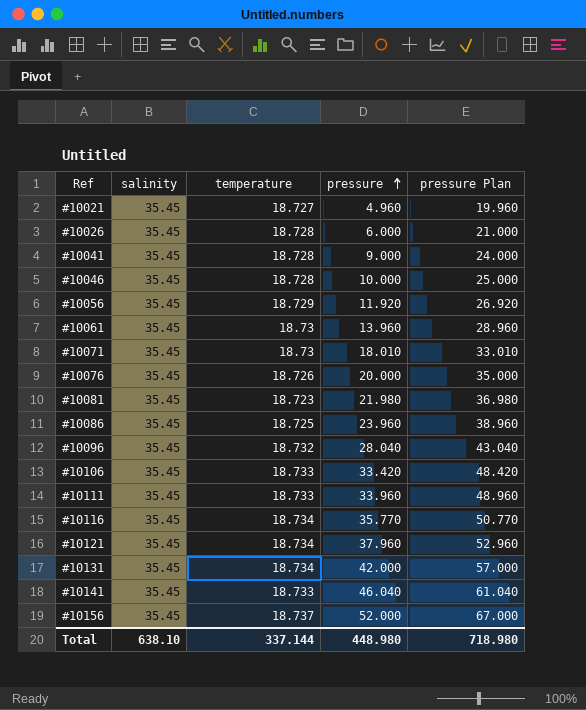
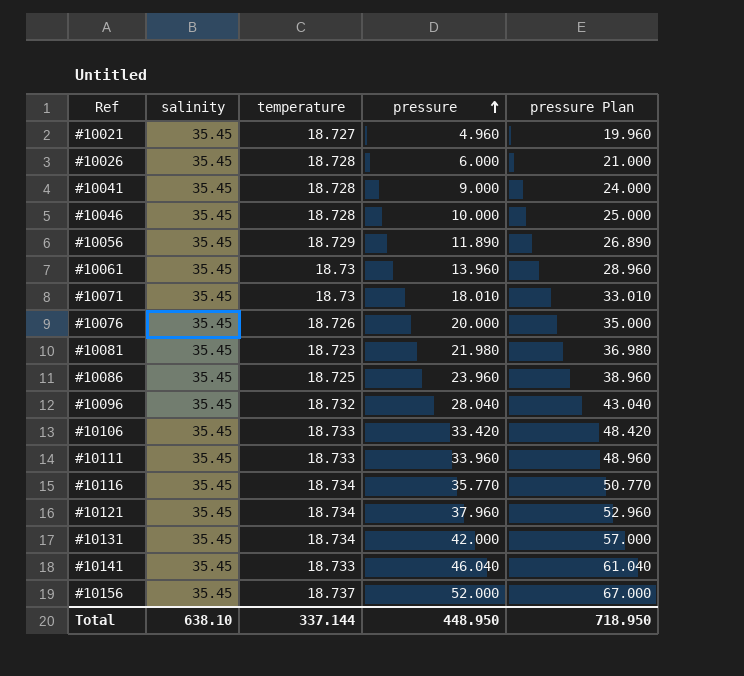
#10056 | pressure: 11.920 -> 11.890
#10056 | pressure Plan: 26.920 -> 26.890
Total | pressure: 448.980 -> 448.950
Total | pressure Plan: 718.980 -> 718.950

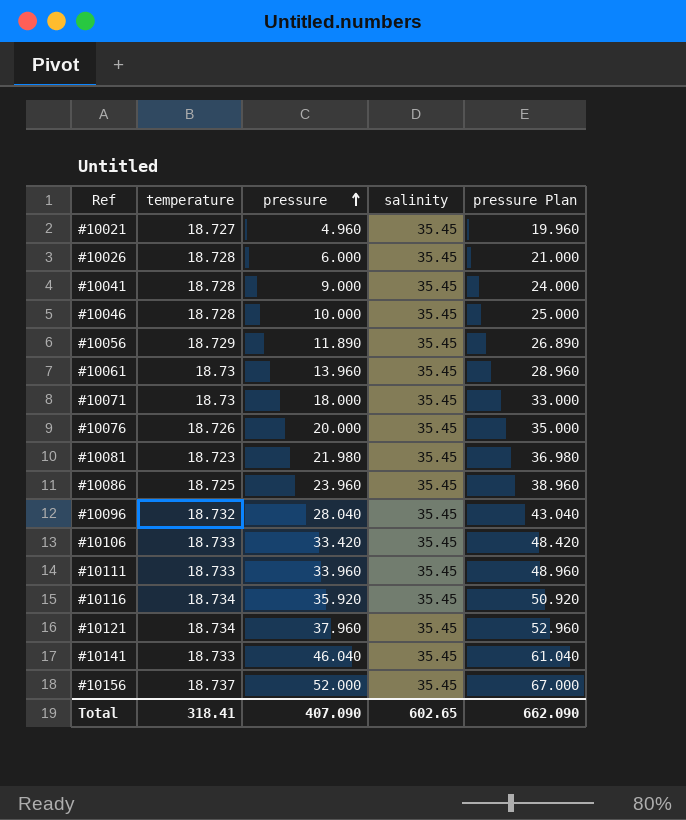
column salinity | position: 2 -> 4
row #10131: 35.45 | 18.734 | 42.000 | 57.000 -> none
#10071 | pressure: 18.010 -> 18.000
#10071 | pressure Plan: 33.010 -> 33.000
#10116 | pressure: 35.770 -> 35.920
#10116 | pressure Plan: 50.770 -> 50.920
Total | temperature: 337.144 -> 318.41
Total | pressure: 448.950 -> 407.090
Total | salinity: 638.10 -> 602.65
Total | pressure Plan: 718.950 -> 662.090

